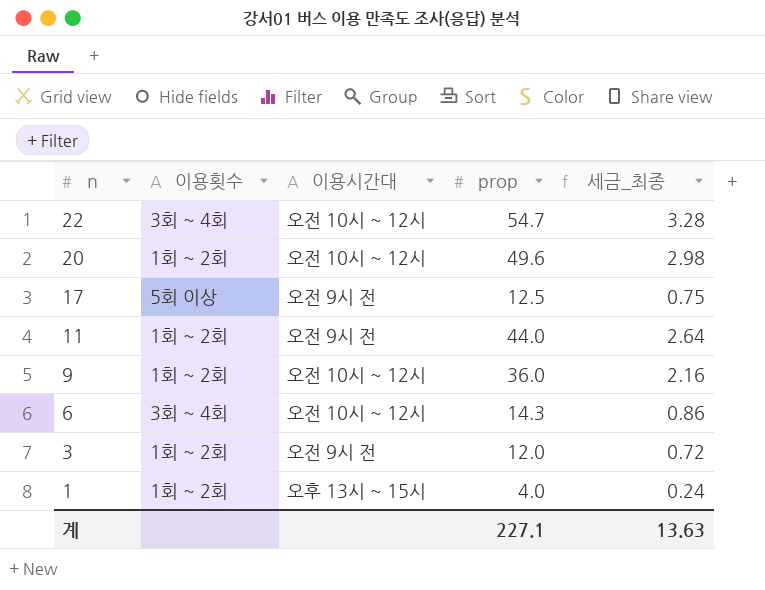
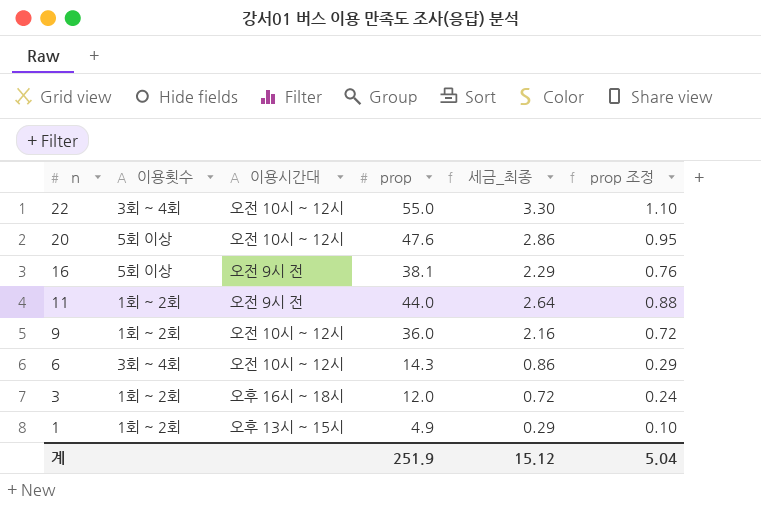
column prop 조정 | formula: none -> [prop] * 0.02
row 17: 5회 이상 | 오전 9시 전 | 12.5 | 0.75 -> none
22 | prop: 54.7 -> 55.0
22 | 세금_최종: 3.28 -> 3.30
20 | 이용횟수: 1회 ~ 2회 -> 5회 이상
20 | prop: 49.6 -> 47.6
20 | 세금_최종: 2.98 -> 2.86
row 16: none -> 5회 이상 | 오전 9시 전 | 38.1 | 2.29 | 0.76
3 | 이용시간대: 오전 9시 전 -> 오후 16시 ~ 18시
1 | prop: 4.0 -> 4.9
1 | 세금_최종: 0.24 -> 0.29
계 | prop: 227.1 -> 251.9
계 | 세금_최종: 13.63 -> 15.12

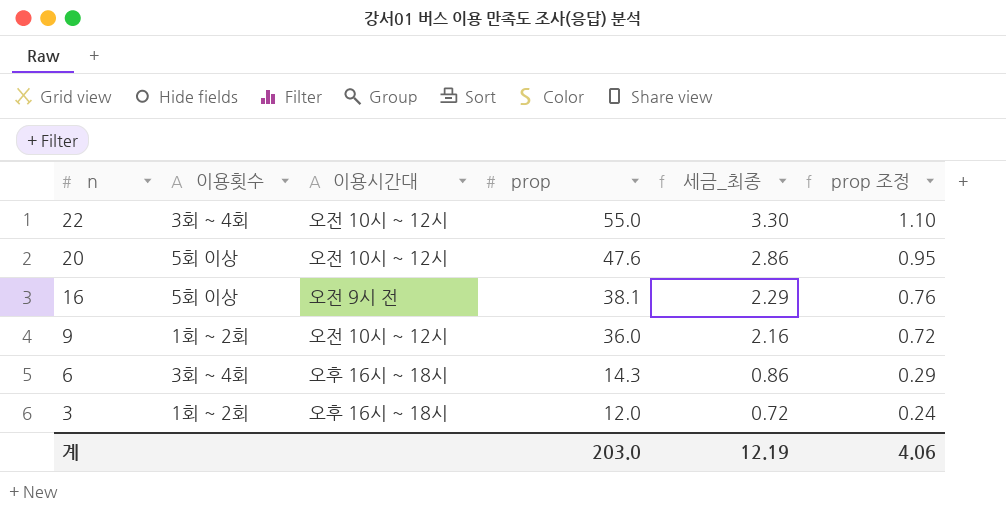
row 11: 1회 ~ 2회 | 오전 9시 전 | 44.0 | 2.64 | 0.88 -> none
row 1: 1회 ~ 2회 | 오후 13시 ~ 15시 | 4.9 | 0.29 | 0.10 -> none
6 | 이용시간대: 오전 10시 ~ 12시 -> 오후 16시 ~ 18시
계 | prop: 251.9 -> 203.0
계 | 세금_최종: 15.12 -> 12.19
계 | prop 조정: 5.04 -> 4.06

